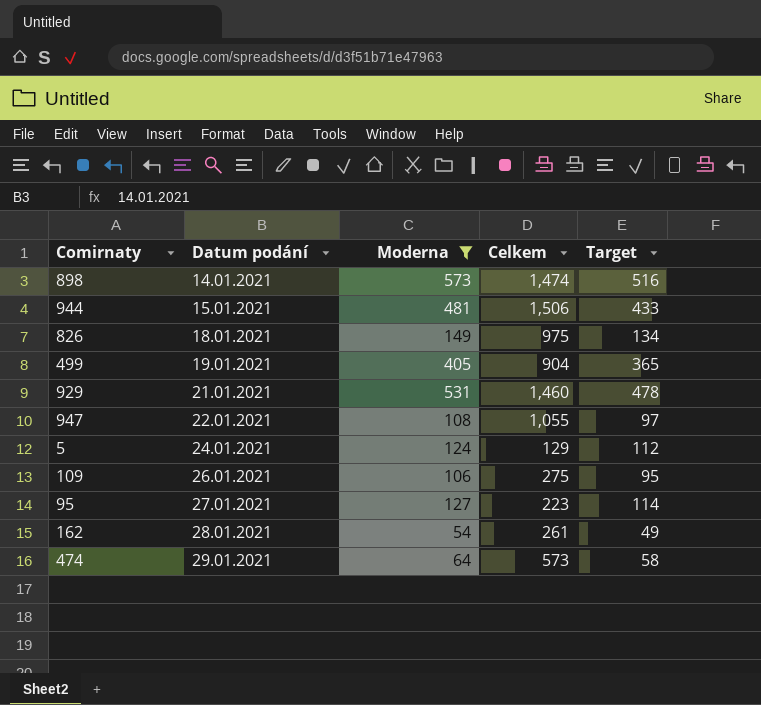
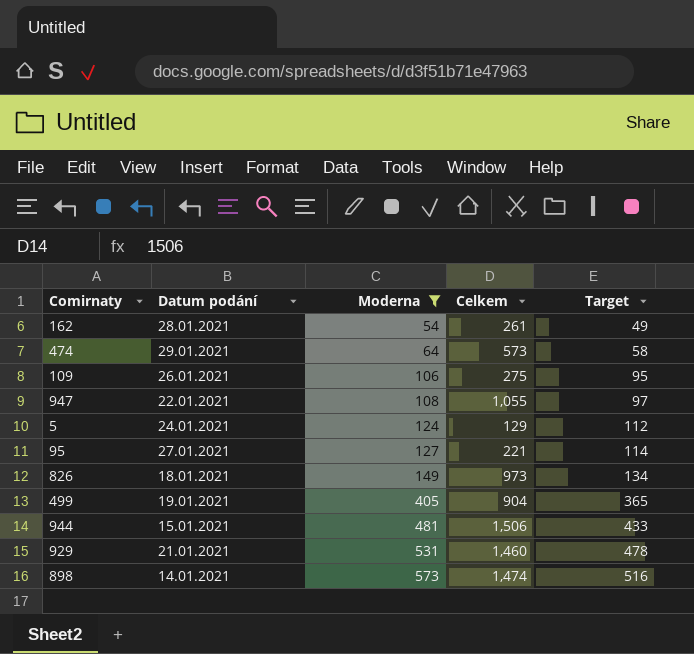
row order: Datum podání ascending -> Moderna ascending
95 | Celkem: 223 -> 221
826 | Celkem: 975 -> 973

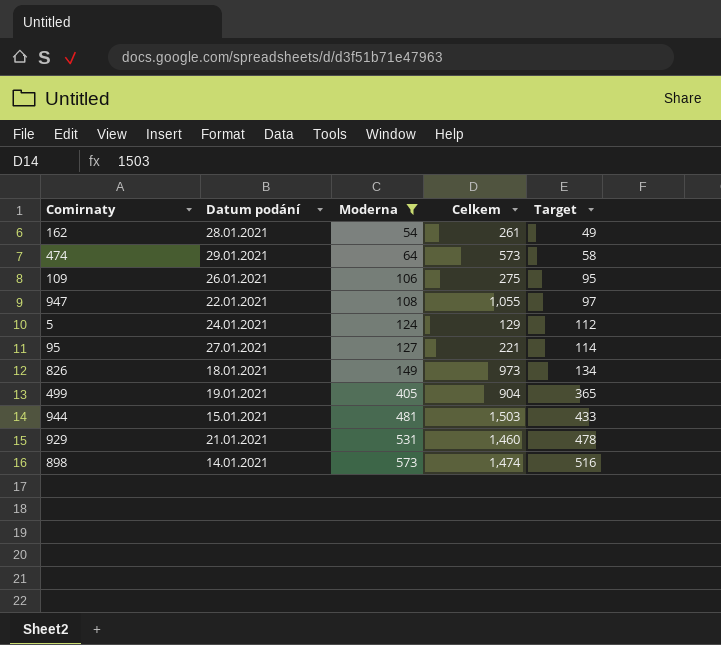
944 | Celkem: 1,506 -> 1,503

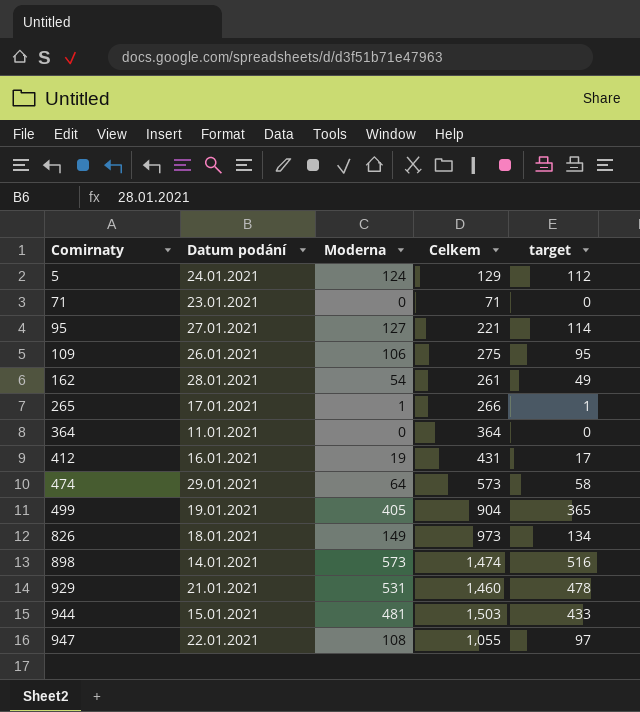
filter: Moderna >= 54 -> none
row order: Moderna ascending -> Comirnaty ascending
column name: Target -> target

